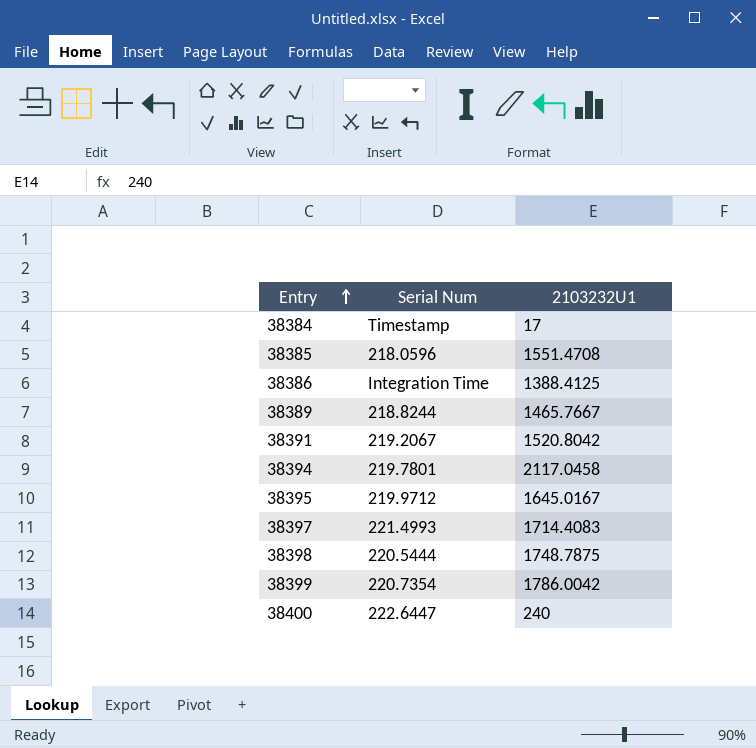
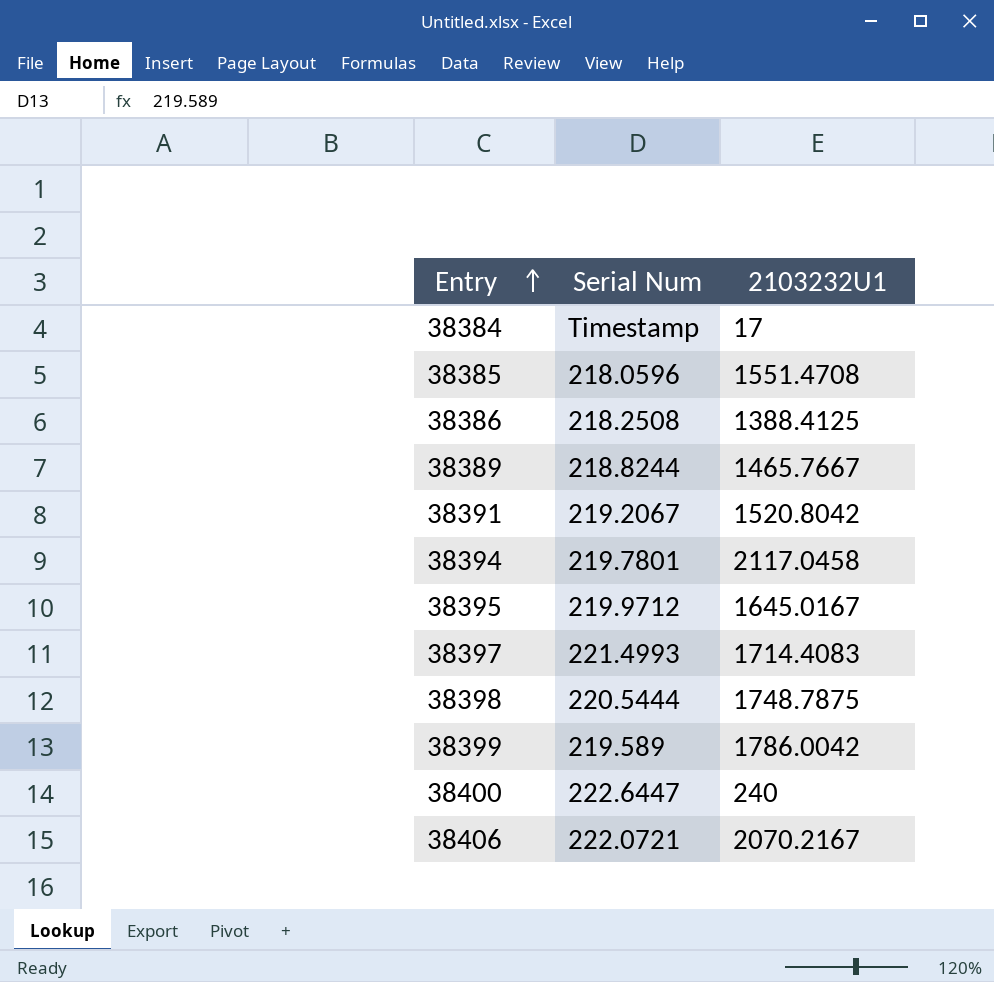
38386 | Serial Num: Integration Time -> 218.2508
38399 | Serial Num: 220.7354 -> 219.589
row 38406: none -> 222.0721 | 2070.2167

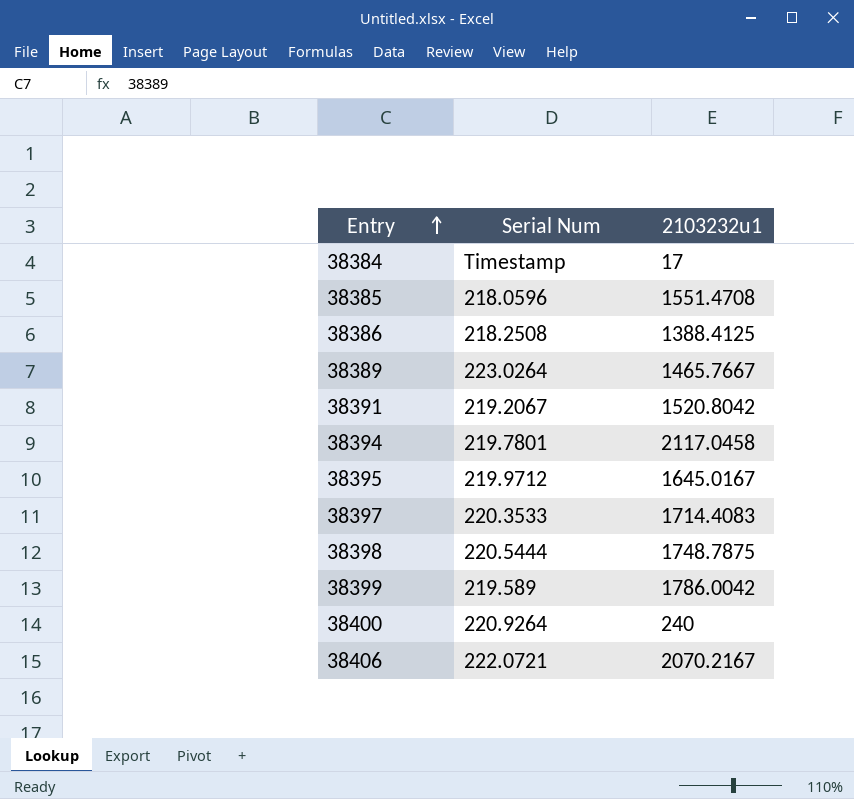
column name: 2103232U1 -> 2103232u1
38389 | Serial Num: 218.8244 -> 223.0264
38397 | Serial Num: 221.4993 -> 220.3533
38400 | Serial Num: 222.6447 -> 220.9264

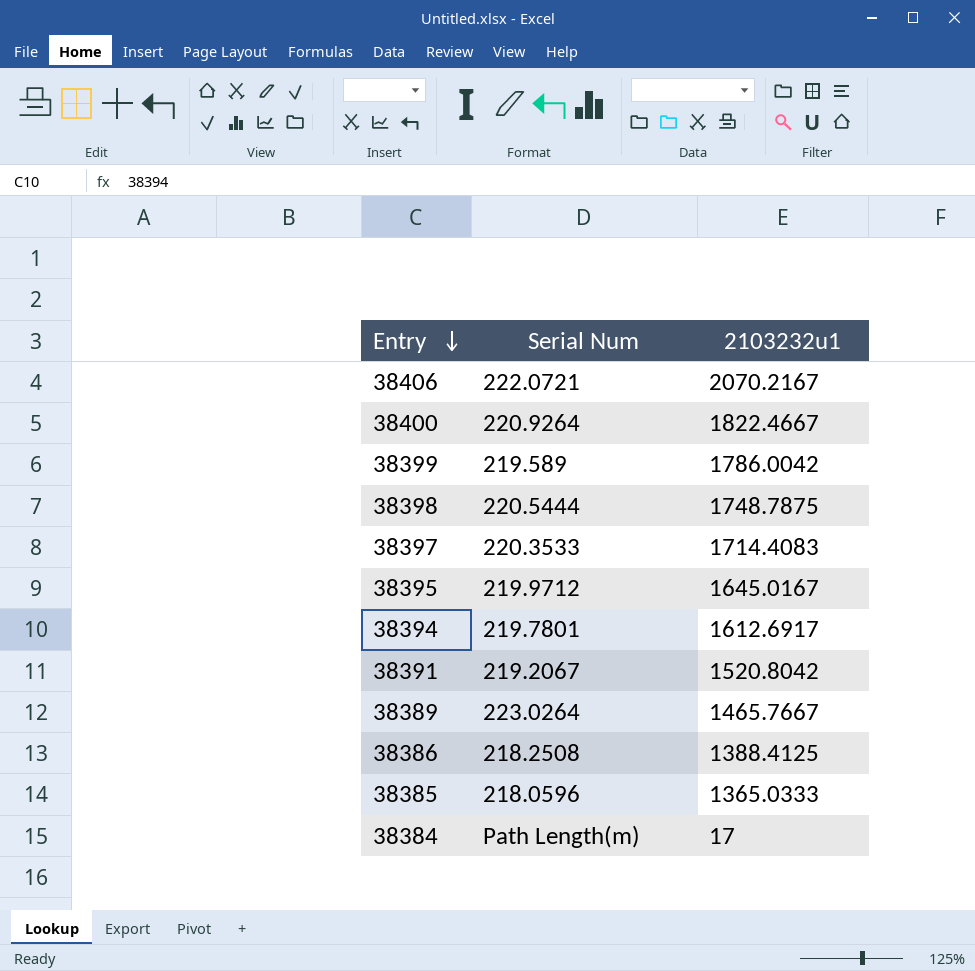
row order: Entry ascending -> Entry descending
38400 | 2103232u1: 240 -> 1822.4667
38394 | 2103232u1: 2117.0458 -> 1612.6917
38385 | 2103232u1: 1551.4708 -> 1365.0333
38384 | Serial Num: Timestamp -> Path Length(m)

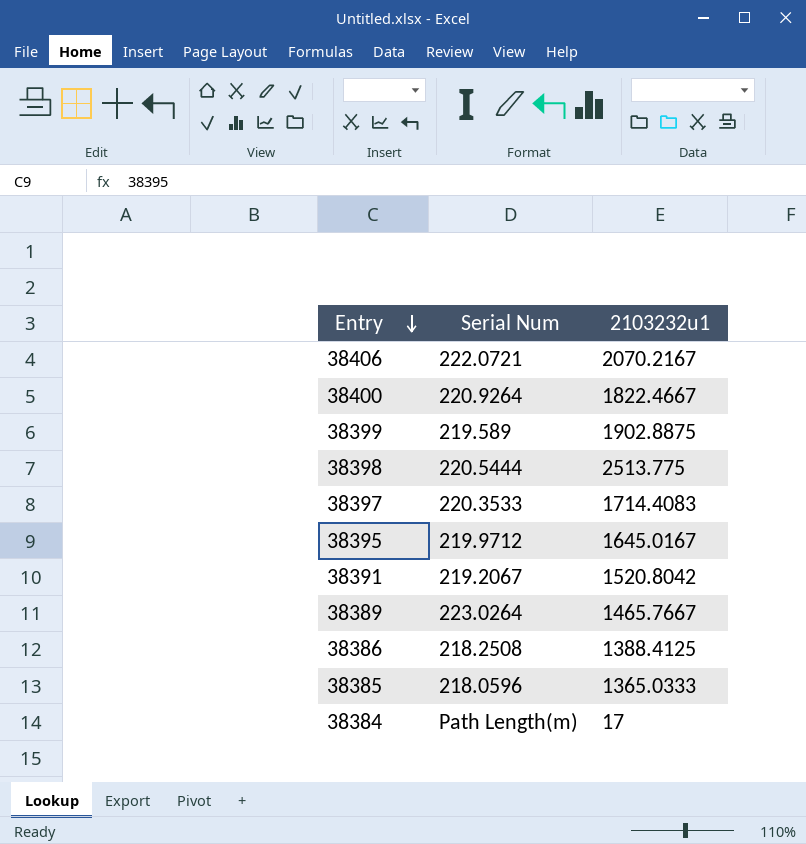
row 38394: 219.7801 | 1612.6917 -> none
38399 | 2103232u1: 1786.0042 -> 1902.8875
38398 | 2103232u1: 1748.7875 -> 2513.775

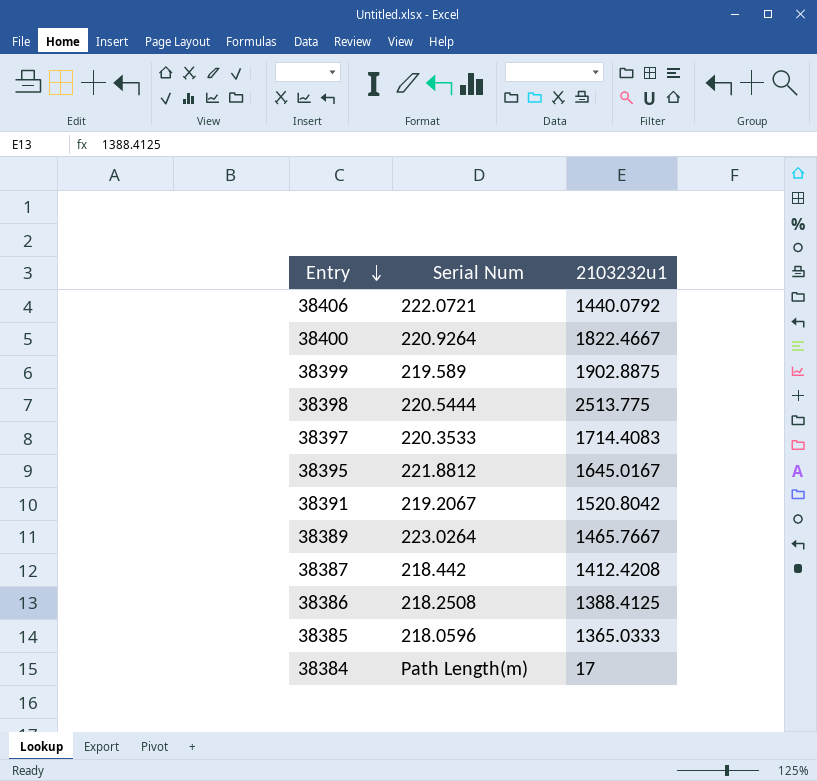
38406 | 2103232u1: 2070.2167 -> 1440.0792
38395 | Serial Num: 219.9712 -> 221.8812
row 38387: none -> 218.442 | 1412.4208

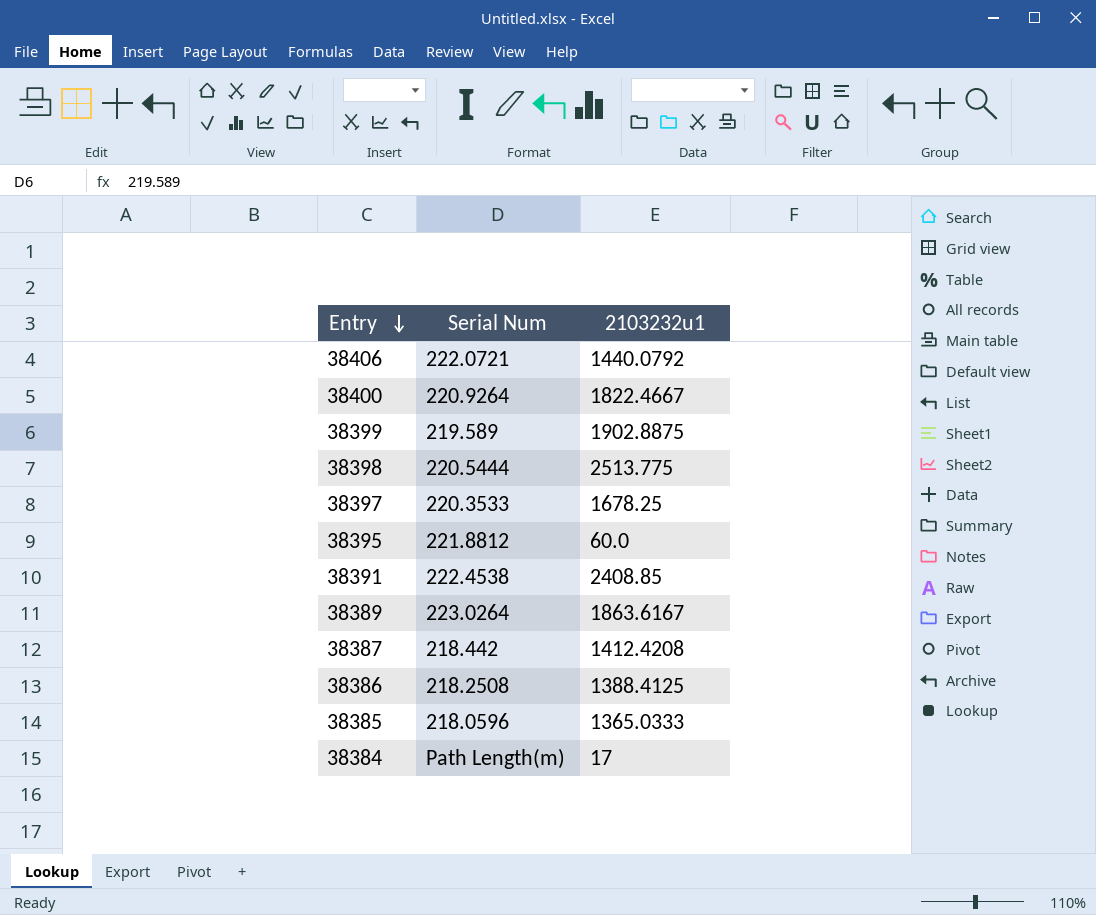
38397 | 2103232u1: 1714.4083 -> 1678.25
38395 | 2103232u1: 1645.0167 -> 60.0
38391 | Serial Num: 219.2067 -> 222.4538
38391 | 2103232u1: 1520.8042 -> 2408.85
38389 | 2103232u1: 1465.7667 -> 1863.6167

